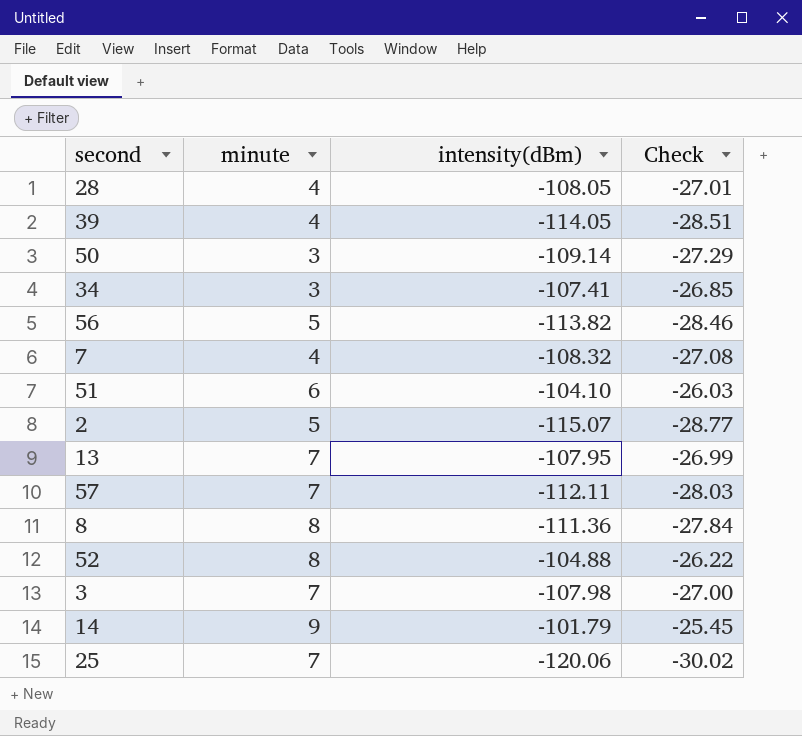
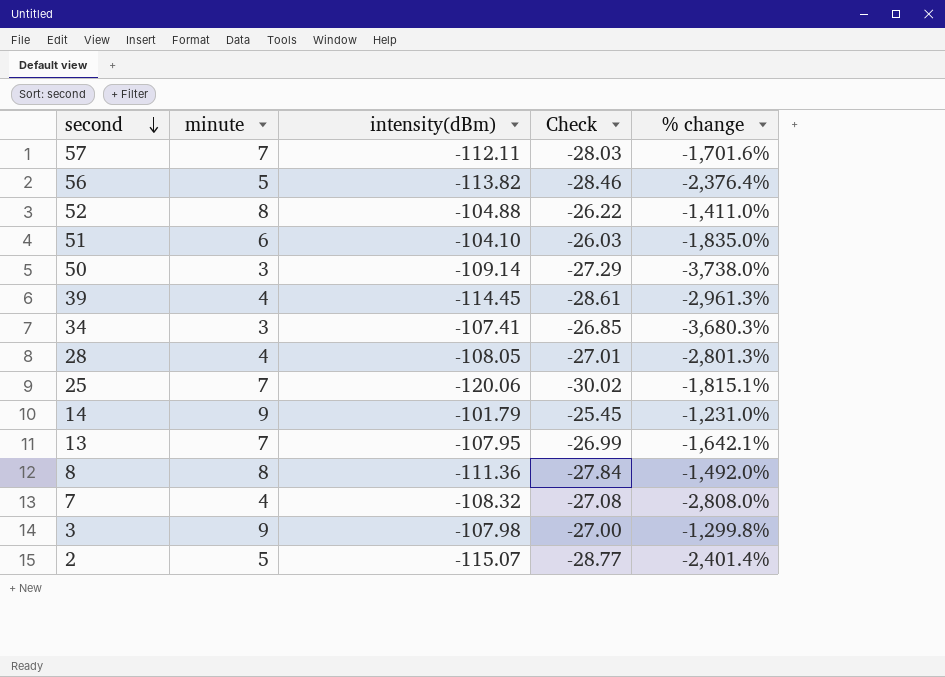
row order: none -> second descending
column % change | formula: none -> ([intensity(dBm)] - [minute]) / [minute]
39 | intensity(dBm): -114.05 -> -114.45
39 | Check: -28.51 -> -28.61
3 | minute: 7 -> 9

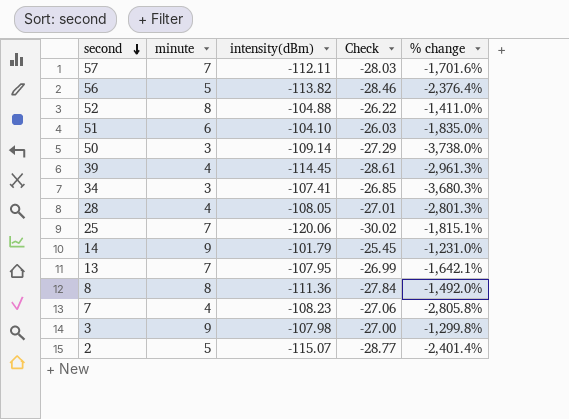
7 | intensity(dBm): -108.32 -> -108.23
7 | Check: -27.08 -> -27.06
7 | % change: -2,808.0% -> -2,805.8%

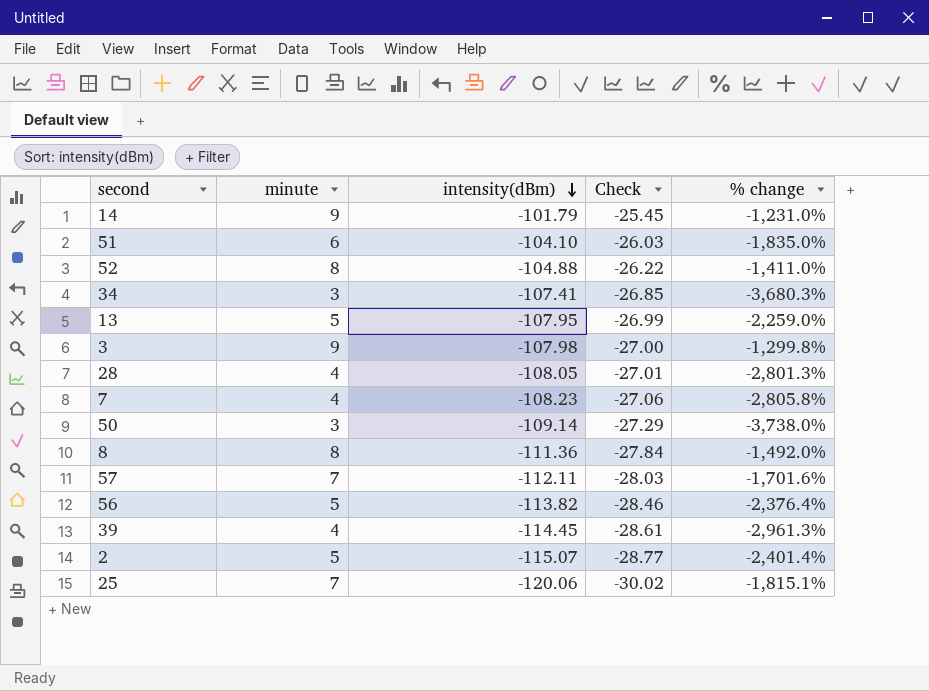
row order: second descending -> intensity(dBm) descending
13 | minute: 7 -> 5
13 | % change: -1,642.1% -> -2,259.0%

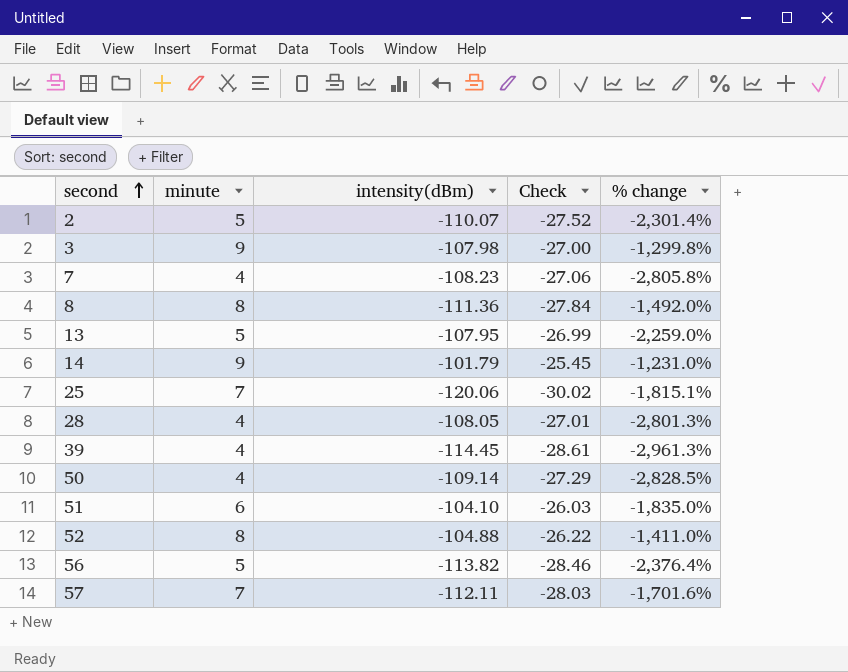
row order: intensity(dBm) descending -> second ascending
row 34: 3 | -107.41 | -26.85 | -3,680.3% -> none
2 | intensity(dBm): -115.07 -> -110.07
2 | Check: -28.77 -> -27.52
2 | % change: -2,401.4% -> -2,301.4%
50 | minute: 3 -> 4
50 | % change: -3,738.0% -> -2,828.5%

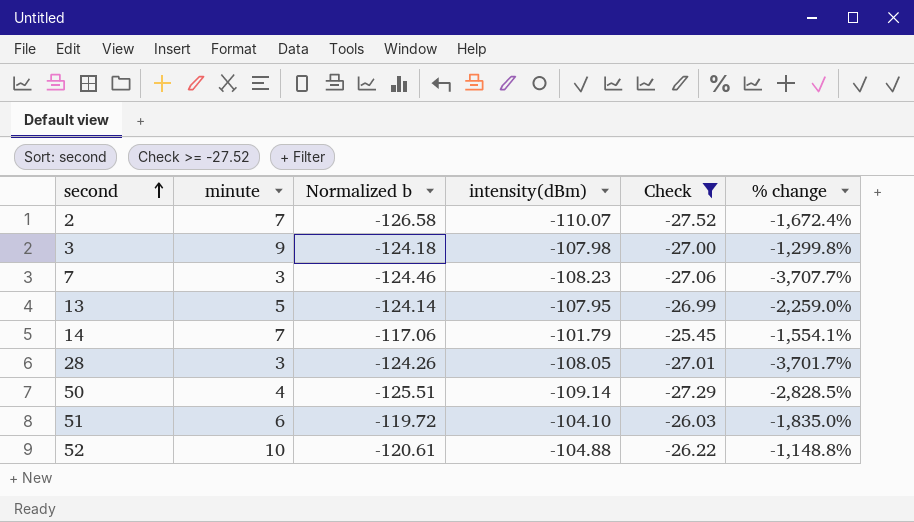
filter: none -> Check >= -27.52
column Normalized b | formula: none -> [intensity(dBm)] * 1.15
2 | minute: 5 -> 7
2 | % change: -2,301.4% -> -1,672.4%
7 | minute: 4 -> 3
7 | % change: -2,805.8% -> -3,707.7%
14 | minute: 9 -> 7
14 | % change: -1,231.0% -> -1,554.1%
28 | minute: 4 -> 3
28 | % change: -2,801.3% -> -3,701.7%
52 | minute: 8 -> 10
52 | % change: -1,411.0% -> -1,148.8%

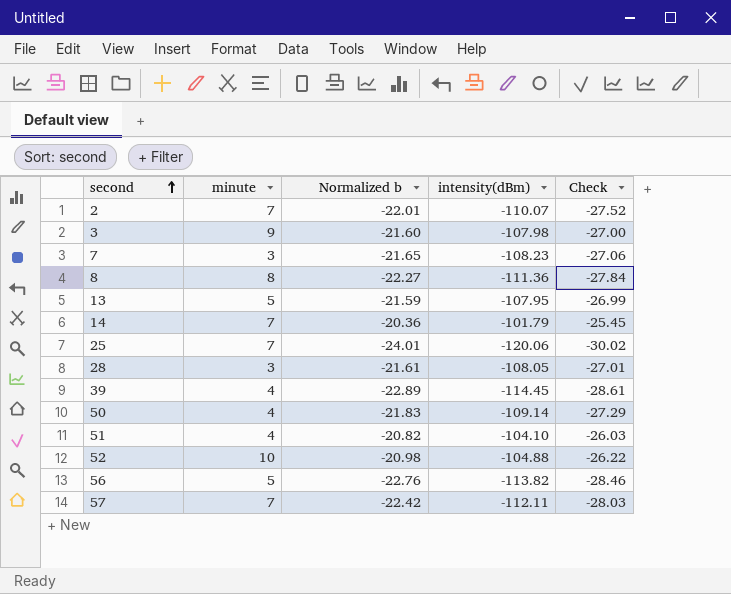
filter: Check >= -27.52 -> none
column % change | formula: ([intensity(dBm)] - [minute]) / [minute] -> none
column Normalized b | formula: [intensity(dBm)] * 1.15 -> [intensity(dBm)] * 0.2
51 | minute: 6 -> 4

